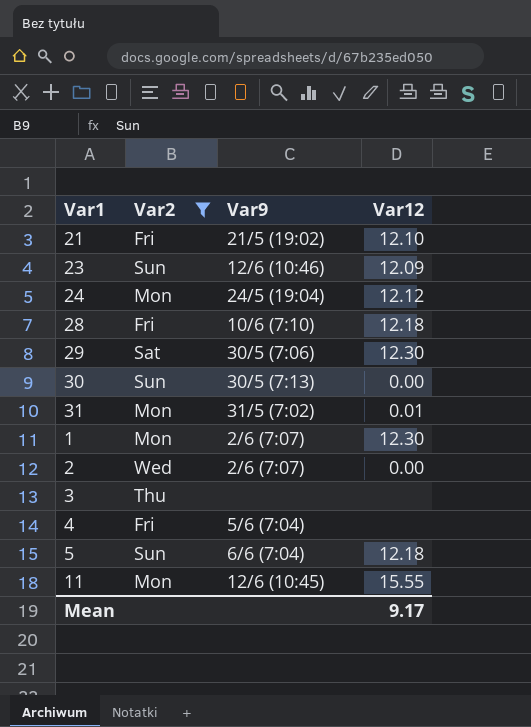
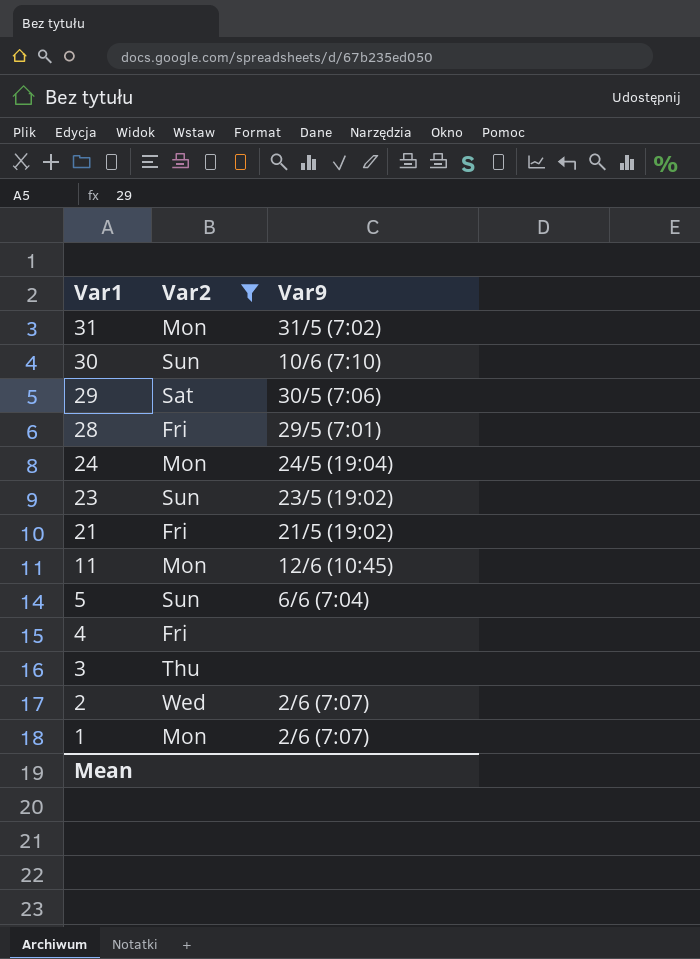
row order: none -> Var1 descending
column Var12 | position: 4 -> none
30 | Var9: 30/5 (7:13) -> 10/6 (7:10)
28 | Var9: 10/6 (7:10) -> 29/5 (7:01)
23 | Var9: 12/6 (10:46) -> 23/5 (19:02)
4 | Var9: 5/6 (7:04) -> none

